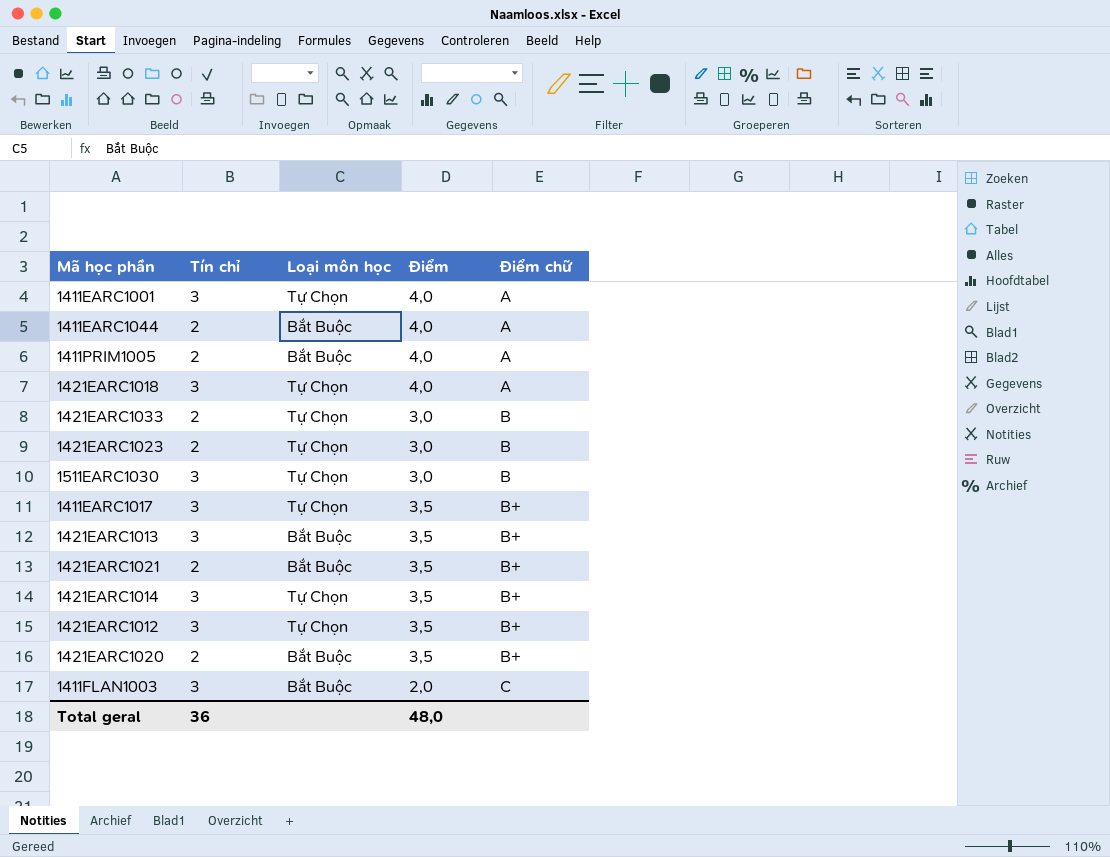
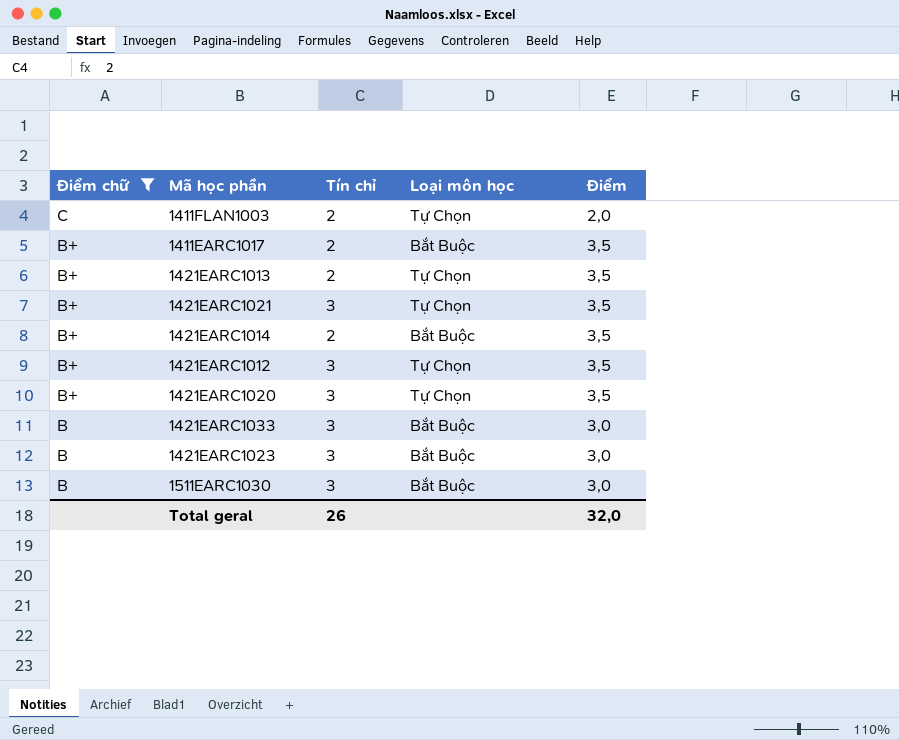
filter: none -> Điểm chữ != A
row order: Điểm chữ ascending -> Điểm chữ descending
column Điểm chữ | position: 5 -> 1
1411FLAN1003 | Tín chỉ: 3 -> 2
1411FLAN1003 | Loại môn học: Bắt Buộc -> Tự Chọn
1411EARC1017 | Tín chỉ: 3 -> 2
1411EARC1017 | Loại môn học: Tự Chọn -> Bắt Buộc
1421EARC1013 | Tín chỉ: 3 -> 2
1421EARC1013 | Loại môn học: Bắt Buộc -> Tự Chọn
1421EARC1021 | Tín chỉ: 2 -> 3
1421EARC1021 | Loại môn học: Bắt Buộc -> Tự Chọn
1421EARC1014 | Tín chỉ: 3 -> 2
1421EARC1014 | Loại môn học: Tự Chọn -> Bắt Buộc
1421EARC1020 | Tín chỉ: 2 -> 3
1421EARC1020 | Loại môn học: Bắt Buộc -> Tự Chọn
1421EARC1033 | Tín chỉ: 2 -> 3
1421EARC1033 | Loại môn học: Tự Chọn -> Bắt Buộc
1421EARC1023 | Tín chỉ: 2 -> 3
1421EARC1023 | Loại môn học: Tự Chọn -> Bắt Buộc
1511EARC1030 | Loại môn học: Tự Chọn -> Bắt Buộc
Total geral | Tín chỉ: 36 -> 26
Total geral | Điểm: 48,0 -> 32,0

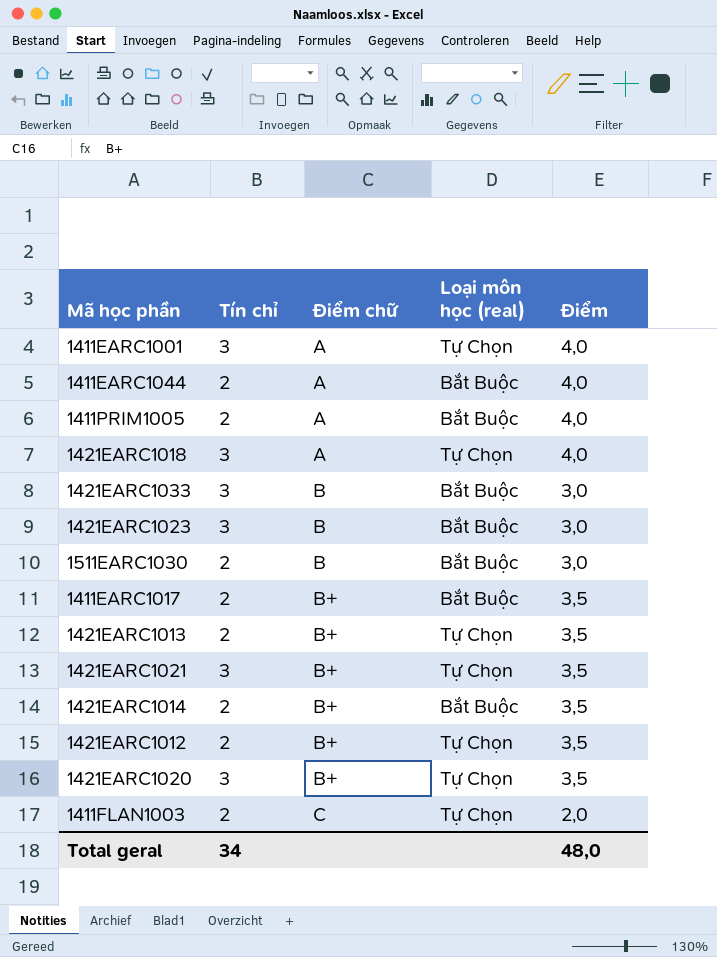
filter: Điểm chữ != A -> none
row order: Điểm chữ descending -> Điểm chữ ascending
column Điểm chữ | position: 1 -> 3
column name: Loại môn học -> Loại môn học (real)
1511EARC1030 | Tín chỉ: 3 -> 2
1421EARC1012 | Tín chỉ: 3 -> 2
Total geral | Tín chỉ: 26 -> 34
Total geral | Điểm: 32,0 -> 48,0

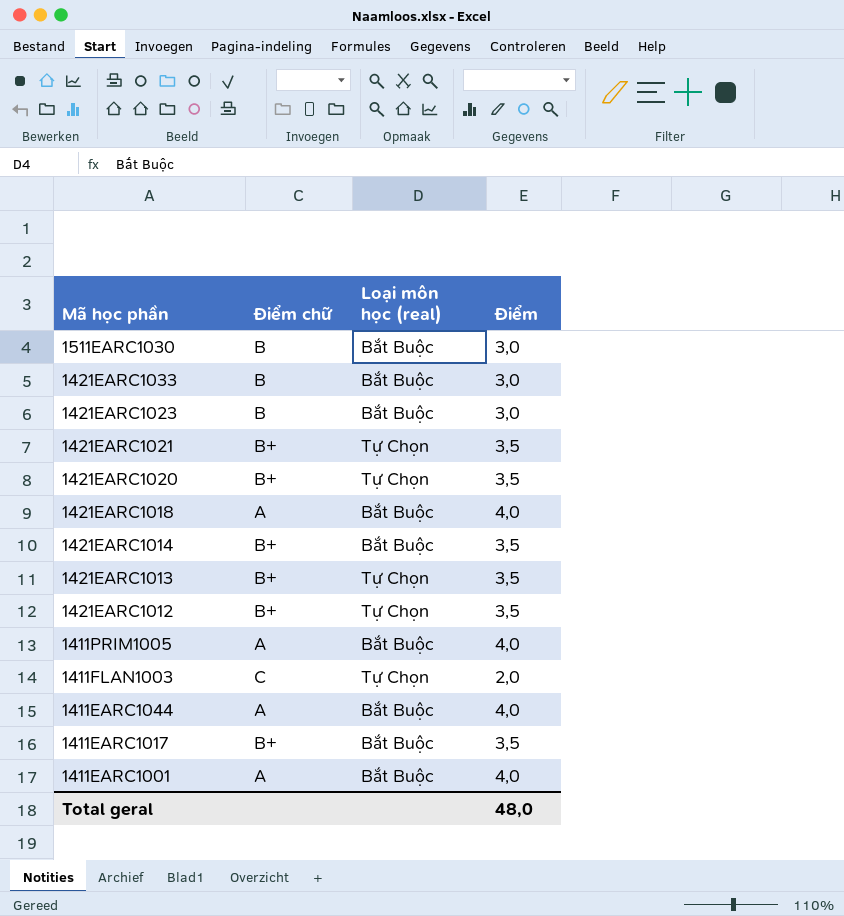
row order: Điểm chữ ascending -> Mã học phần descending
column Tín chỉ | position: 2 -> none
1421EARC1018 | Loại môn học (real): Tự Chọn -> Bắt Buộc
1411EARC1001 | Loại môn học (real): Tự Chọn -> Bắt Buộc

